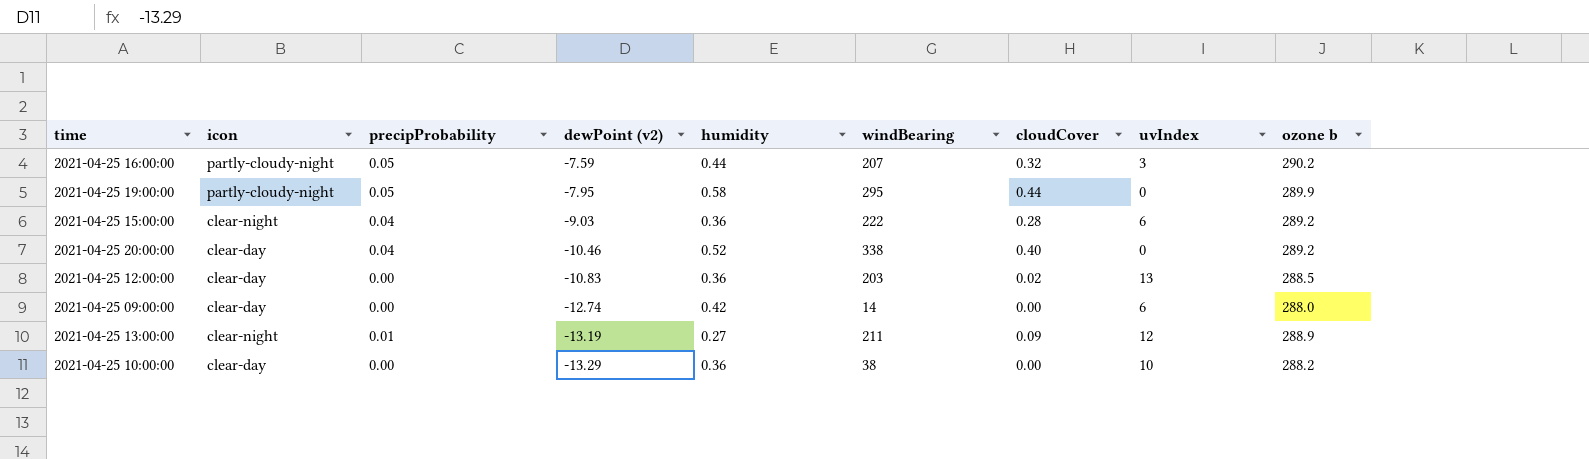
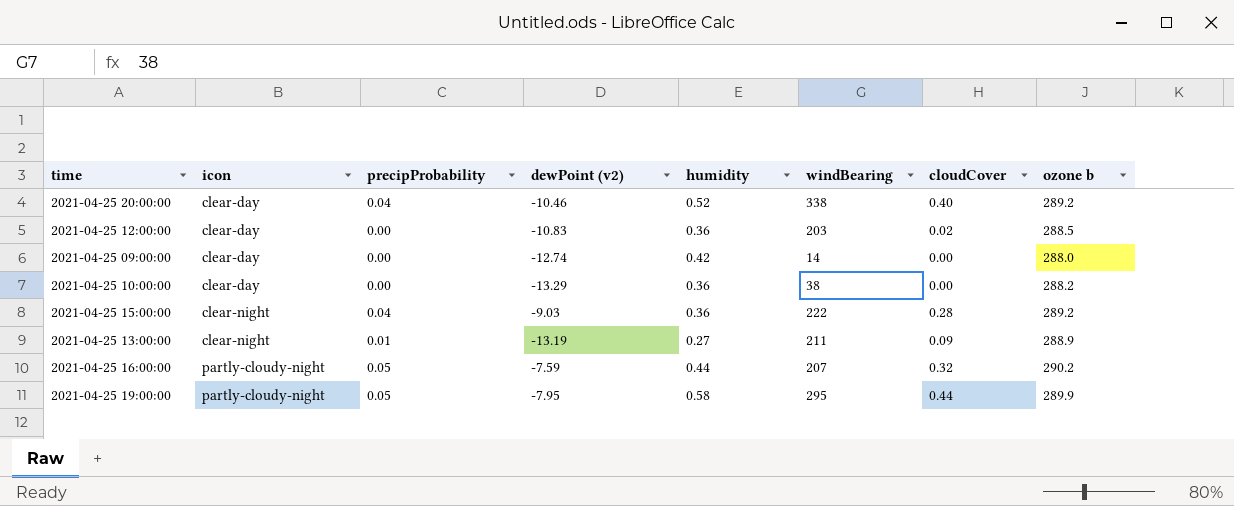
row order: dewPoint (v2) descending -> icon ascending
column uvIndex | position: 8 -> none

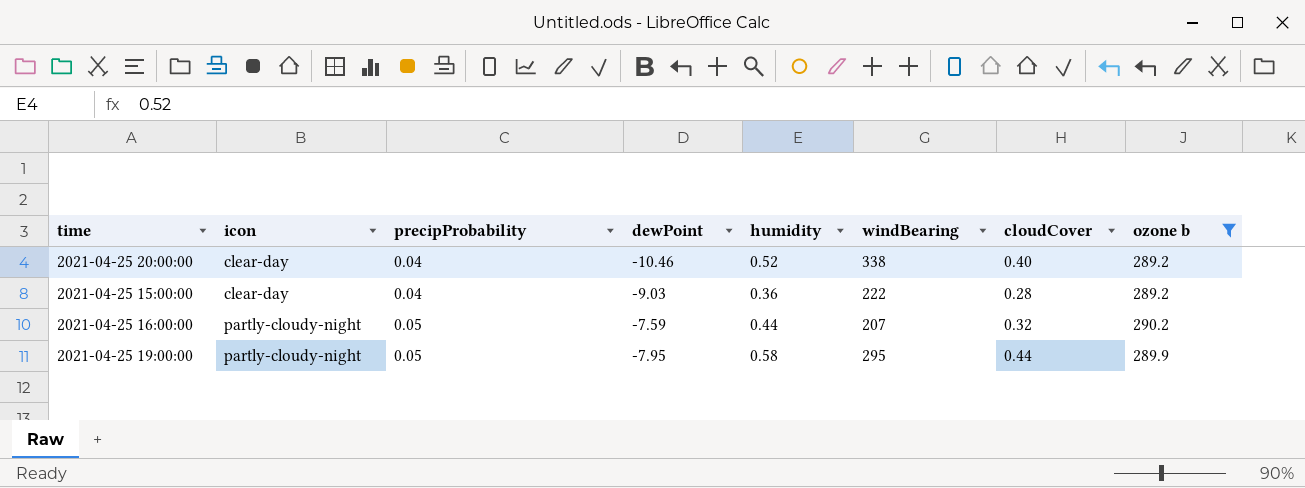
filter: none -> ozone b >= 289.2
column name: dewPoint (v2) -> dewPoint
2021-04-25 15:00:00 | icon: clear-night -> clear-day

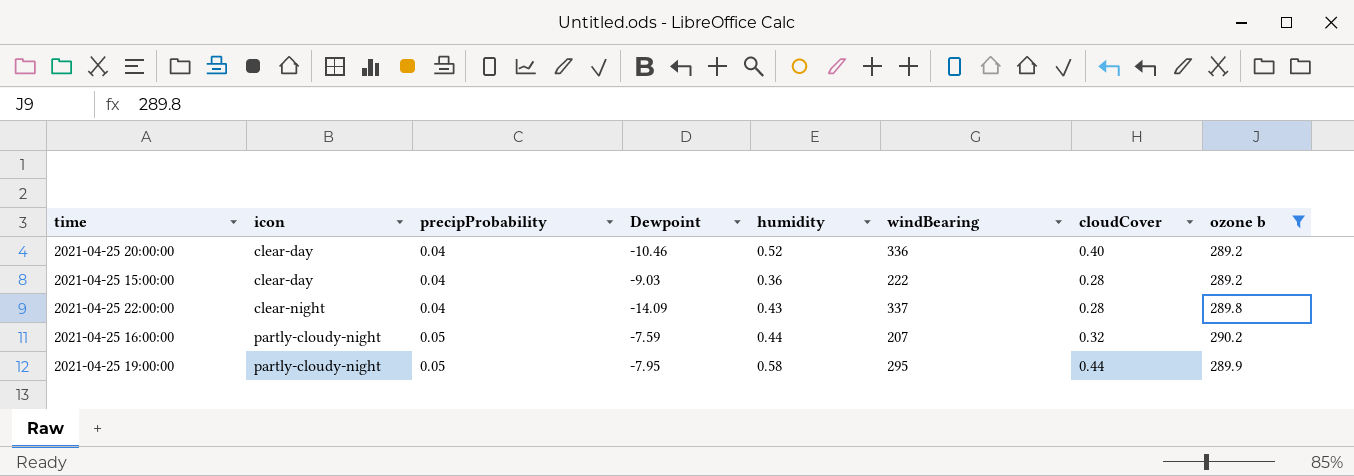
column name: dewPoint -> Dewpoint
2021-04-25 20:00:00 | windBearing: 338 -> 336
row 2021-04-25 22:00:00: none -> clear-night | 0.04 | -14.09 | 0.43 | 337 | 0.28 | 289.8

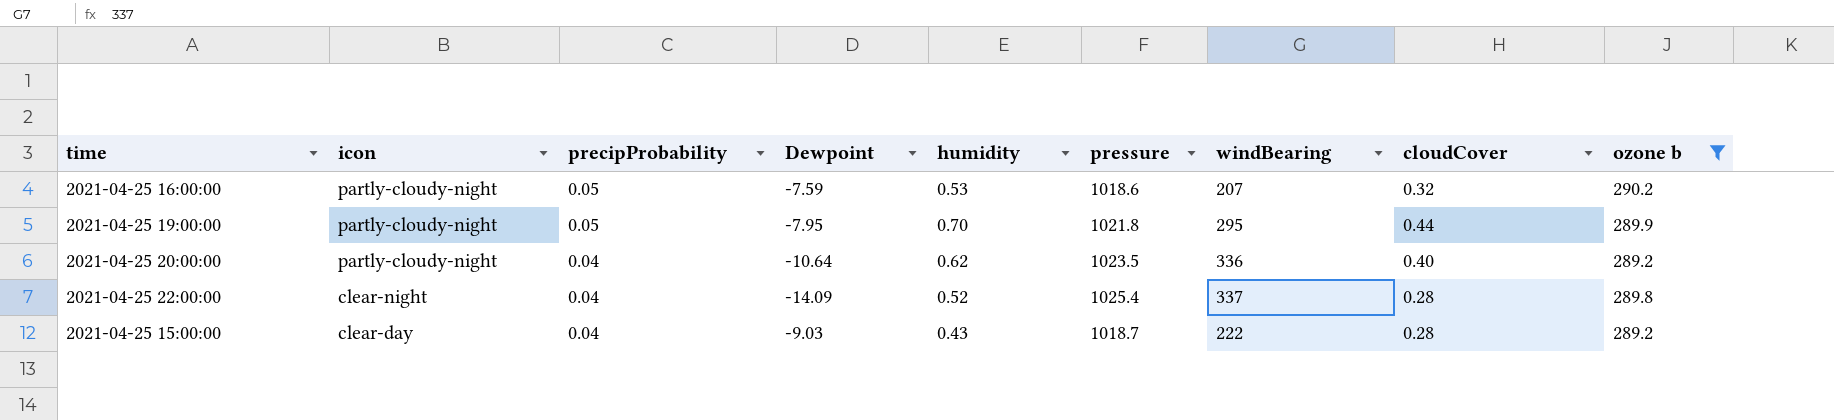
row order: icon ascending -> icon descending
column pressure | position: none -> 6
2021-04-25 16:00:00 | humidity: 0.44 -> 0.53
2021-04-25 19:00:00 | humidity: 0.58 -> 0.70
2021-04-25 20:00:00 | icon: clear-day -> partly-cloudy-night
2021-04-25 20:00:00 | Dewpoint: -10.46 -> -10.64
2021-04-25 20:00:00 | humidity: 0.52 -> 0.62
2021-04-25 22:00:00 | humidity: 0.43 -> 0.52
2021-04-25 15:00:00 | humidity: 0.36 -> 0.43

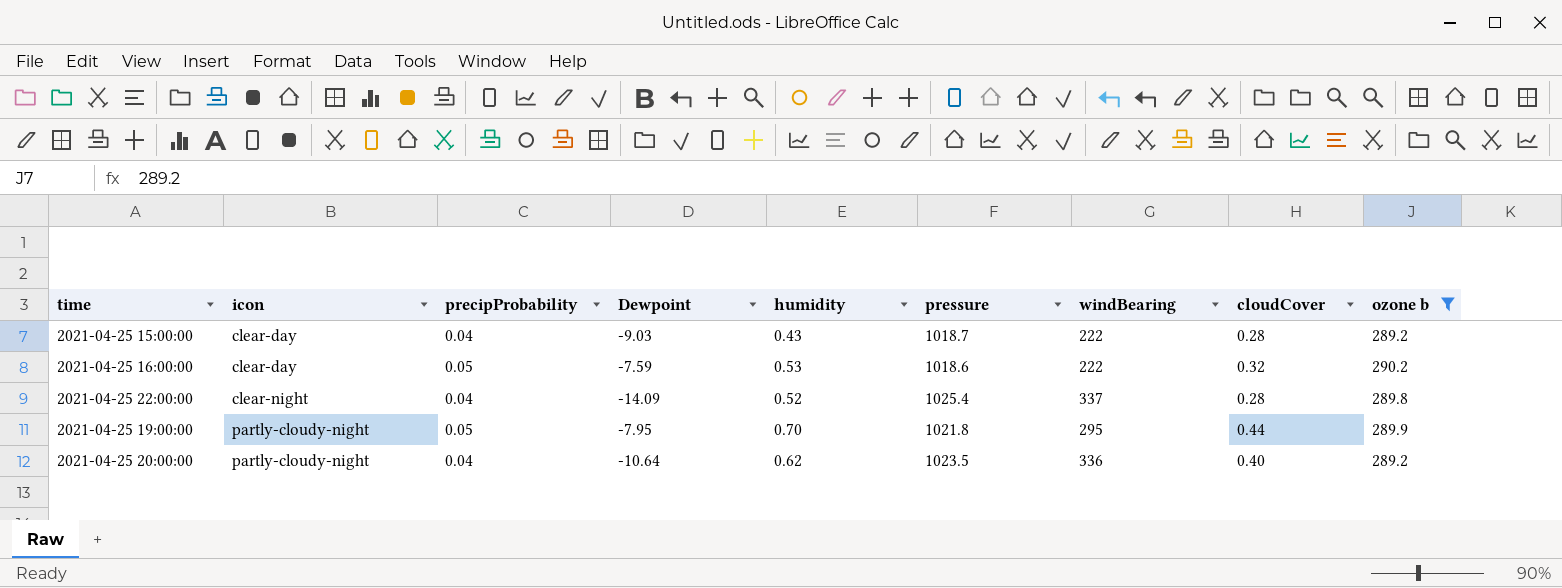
row order: icon descending -> icon ascending
2021-04-25 16:00:00 | icon: partly-cloudy-night -> clear-day
2021-04-25 16:00:00 | windBearing: 207 -> 222

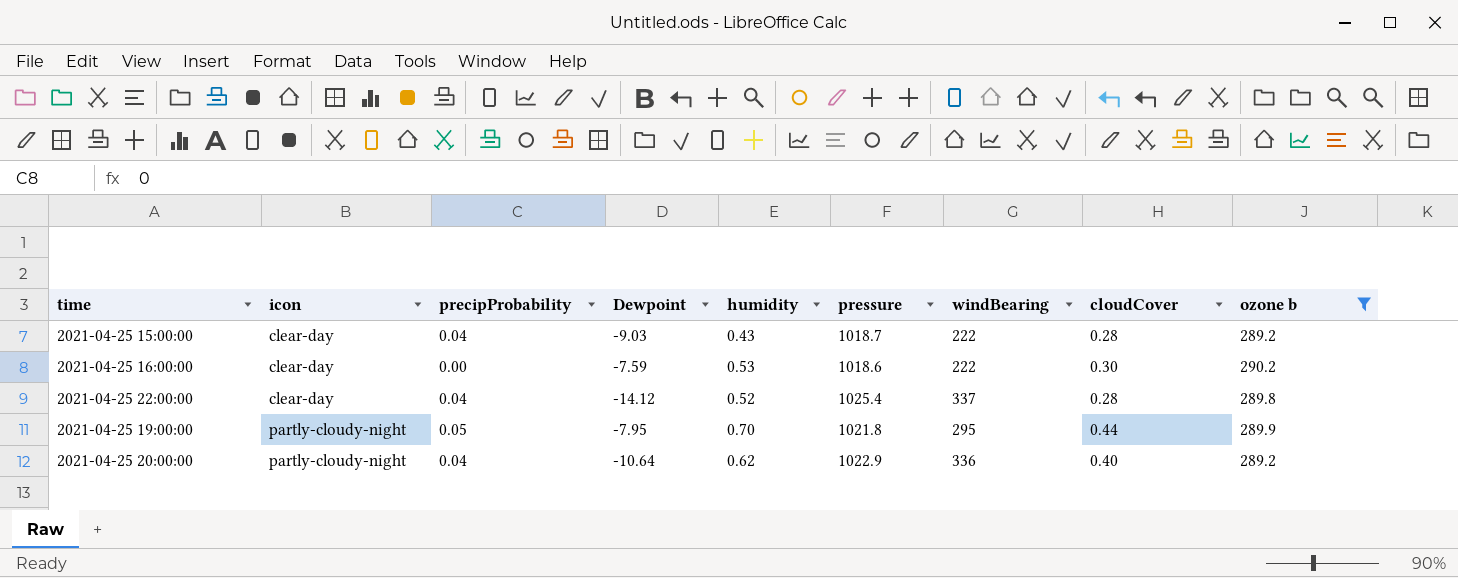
2021-04-25 16:00:00 | precipProbability: 0.05 -> 0.00
2021-04-25 16:00:00 | cloudCover: 0.32 -> 0.30
2021-04-25 22:00:00 | icon: clear-night -> clear-day
2021-04-25 22:00:00 | Dewpoint: -14.09 -> -14.12
2021-04-25 20:00:00 | pressure: 1023.5 -> 1022.9

